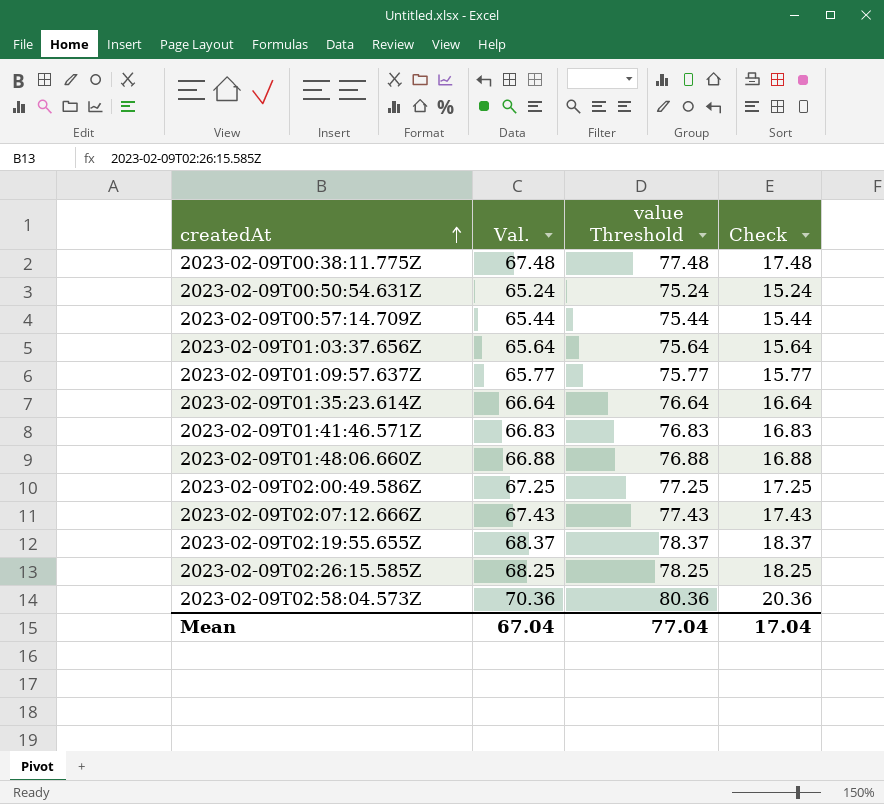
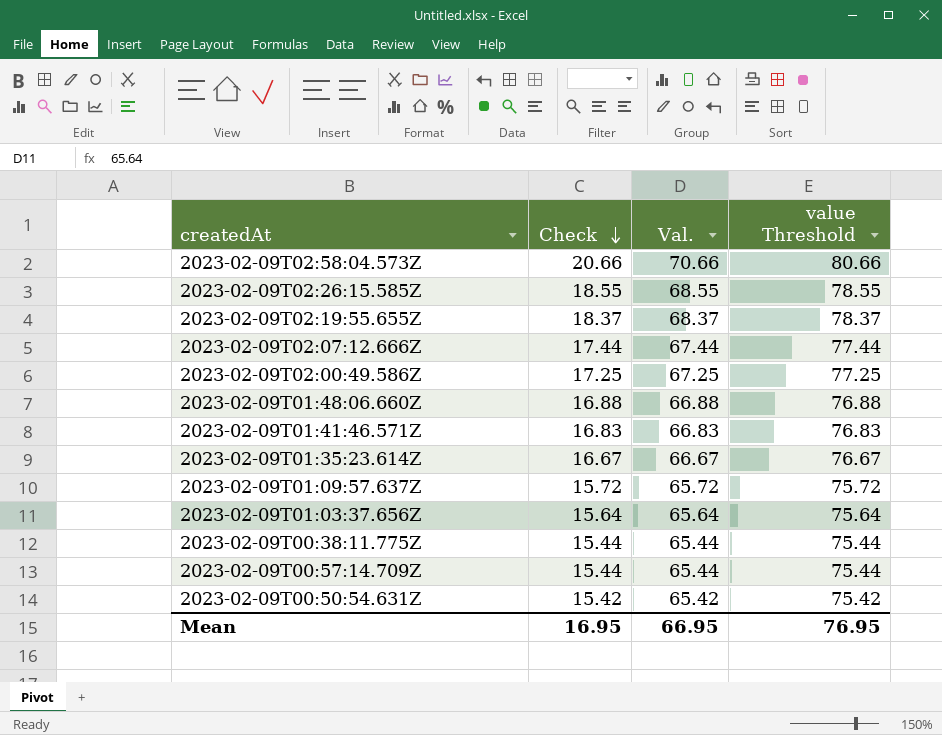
row order: createdAt ascending -> Check descending
column Check | position: 4 -> 2
2023-02-09T02:58:04.573Z | Check: 20.36 -> 20.66
2023-02-09T02:58:04.573Z | Val.: 70.36 -> 70.66
2023-02-09T02:58:04.573Z | value Threshold: 80.36 -> 80.66
2023-02-09T02:26:15.585Z | Check: 18.25 -> 18.55
2023-02-09T02:26:15.585Z | Val.: 68.25 -> 68.55
2023-02-09T02:26:15.585Z | value Threshold: 78.25 -> 78.55
2023-02-09T02:07:12.666Z | Check: 17.43 -> 17.44
2023-02-09T02:07:12.666Z | Val.: 67.43 -> 67.44
2023-02-09T02:07:12.666Z | value Threshold: 77.43 -> 77.44
2023-02-09T01:35:23.614Z | Check: 16.64 -> 16.67
2023-02-09T01:35:23.614Z | Val.: 66.64 -> 66.67
2023-02-09T01:35:23.614Z | value Threshold: 76.64 -> 76.67
2023-02-09T01:09:57.637Z | Check: 15.77 -> 15.72
2023-02-09T01:09:57.637Z | Val.: 65.77 -> 65.72
2023-02-09T01:09:57.637Z | value Threshold: 75.77 -> 75.72
2023-02-09T00:38:11.775Z | Check: 17.48 -> 15.44
2023-02-09T00:38:11.775Z | Val.: 67.48 -> 65.44
2023-02-09T00:38:11.775Z | value Threshold: 77.48 -> 75.44
2023-02-09T00:50:54.631Z | Check: 15.24 -> 15.42
2023-02-09T00:50:54.631Z | Val.: 65.24 -> 65.42
2023-02-09T00:50:54.631Z | value Threshold: 75.24 -> 75.42
Mean | Check: 17.04 -> 16.95
Mean | Val.: 67.04 -> 66.95
Mean | value Threshold: 77.04 -> 76.95

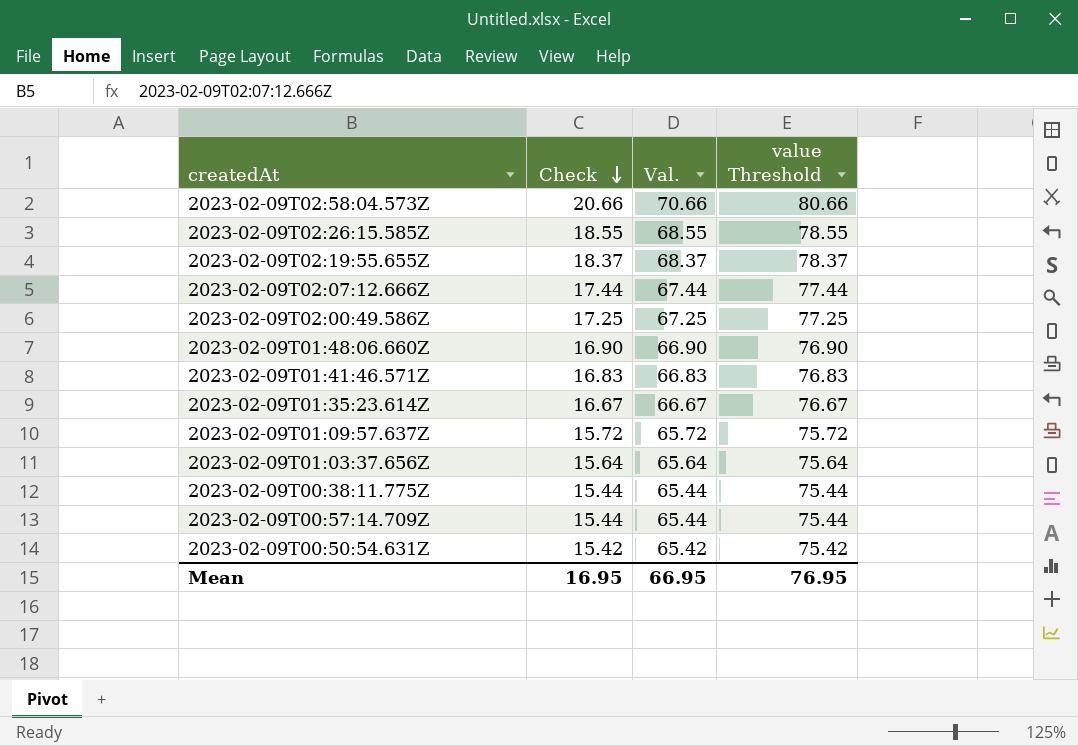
2023-02-09T01:48:06.660Z | Check: 16.88 -> 16.90
2023-02-09T01:48:06.660Z | Val.: 66.88 -> 66.90
2023-02-09T01:48:06.660Z | value Threshold: 76.88 -> 76.90

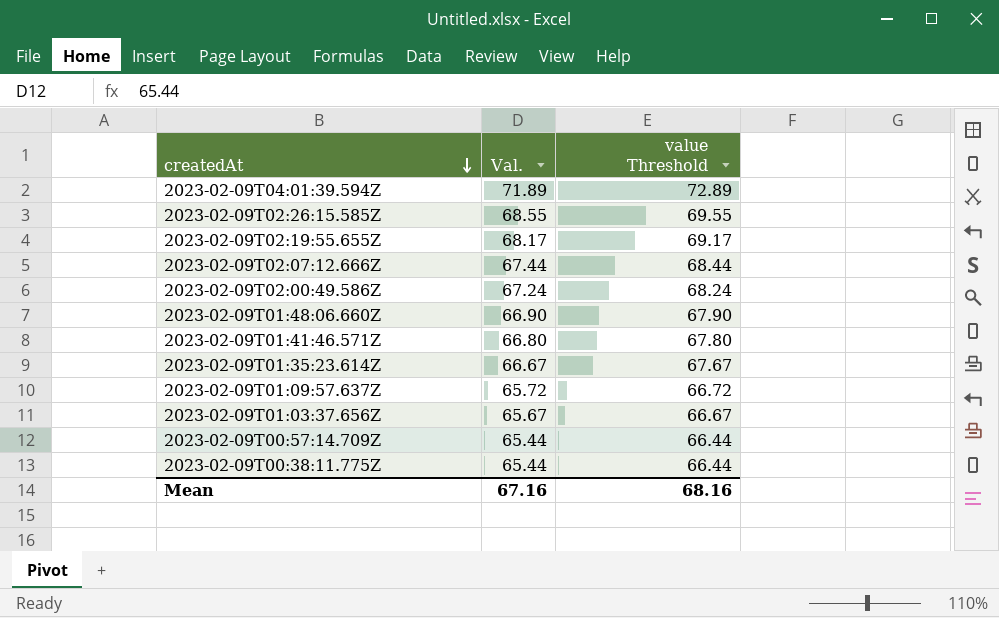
row order: Check descending -> createdAt descending
column Check | formula: [Val.] - 50 -> none
column value Threshold | formula: [Val.] + 10 -> [Val.] + 1
row 2023-02-09T02:58:04.573Z: 20.66 | 70.66 | 80.66 -> none
row 2023-02-09T00:50:54.631Z: 15.42 | 65.42 | 75.42 -> none
row 2023-02-09T04:01:39.594Z: none -> 71.89 | 72.89
2023-02-09T02:19:55.655Z | Val.: 68.37 -> 68.17
2023-02-09T02:00:49.586Z | Val.: 67.25 -> 67.24
2023-02-09T01:41:46.571Z | Val.: 66.83 -> 66.80
2023-02-09T01:03:37.656Z | Val.: 65.64 -> 65.67
Mean | Val.: 66.95 -> 67.16
Mean | value Threshold: 76.95 -> 68.16

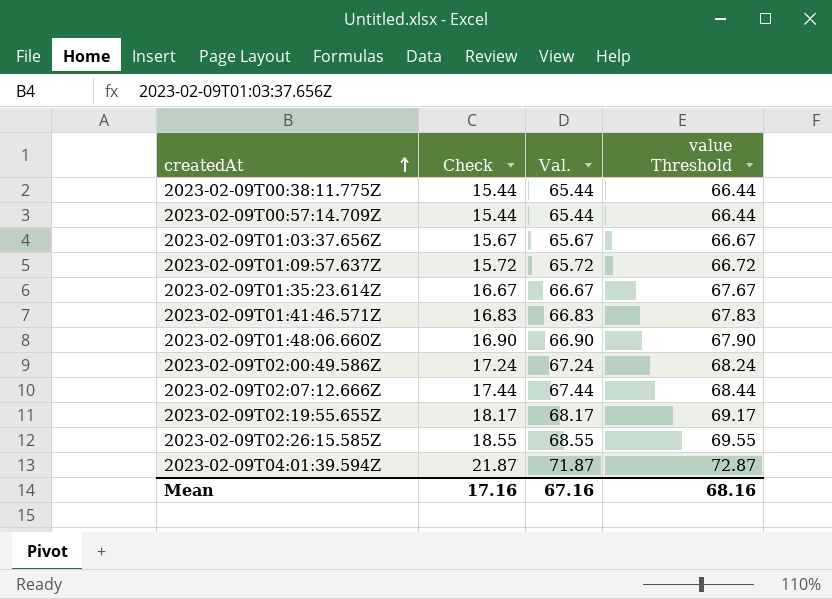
row order: createdAt descending -> createdAt ascending
column Check | formula: none -> [Val.] - 50
2023-02-09T01:41:46.571Z | Val.: 66.80 -> 66.83
2023-02-09T01:41:46.571Z | value Threshold: 67.80 -> 67.83
2023-02-09T04:01:39.594Z | Val.: 71.89 -> 71.87
2023-02-09T04:01:39.594Z | value Threshold: 72.89 -> 72.87

